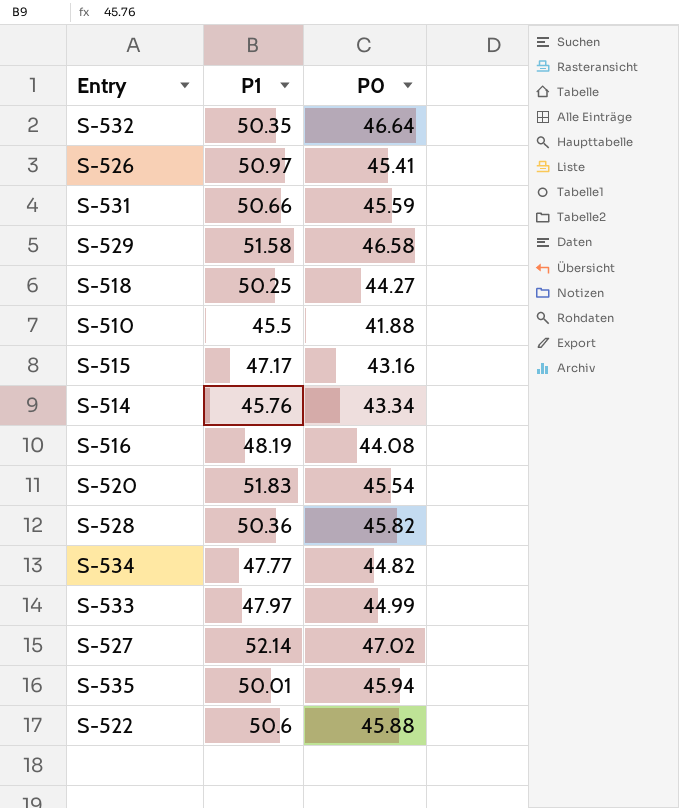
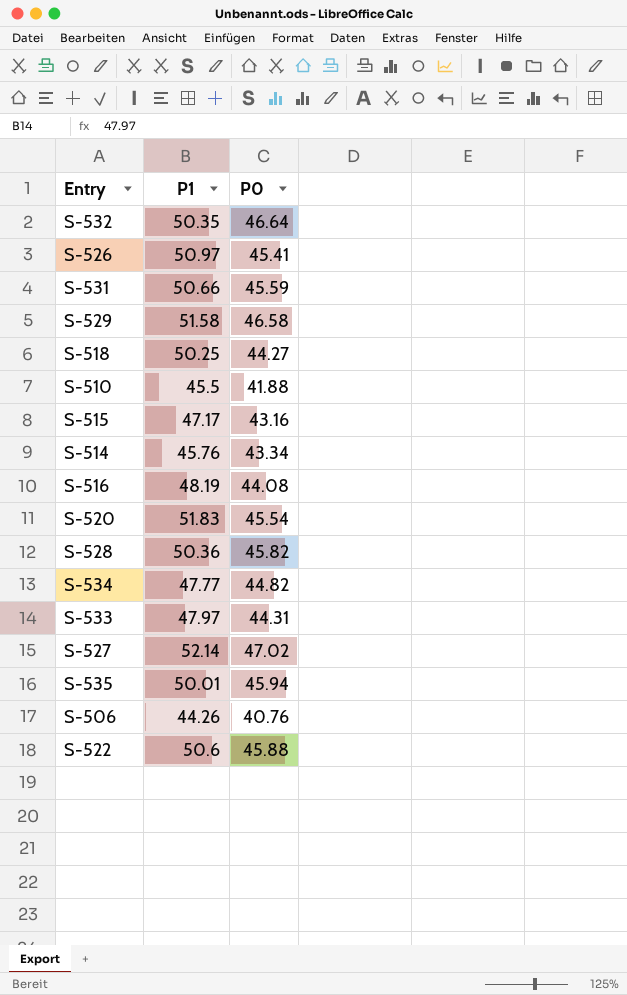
S-533 | P0: 44.99 -> 44.31
row S-506: none -> 44.26 | 40.76

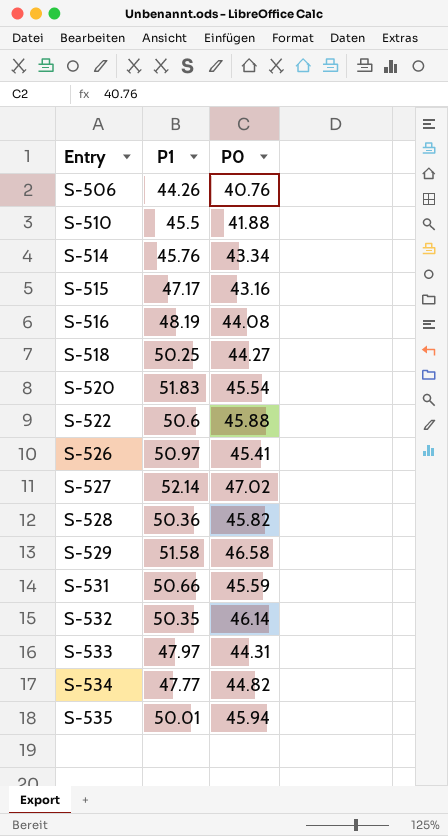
row order: none -> Entry ascending
S-532 | P0: 46.64 -> 46.14

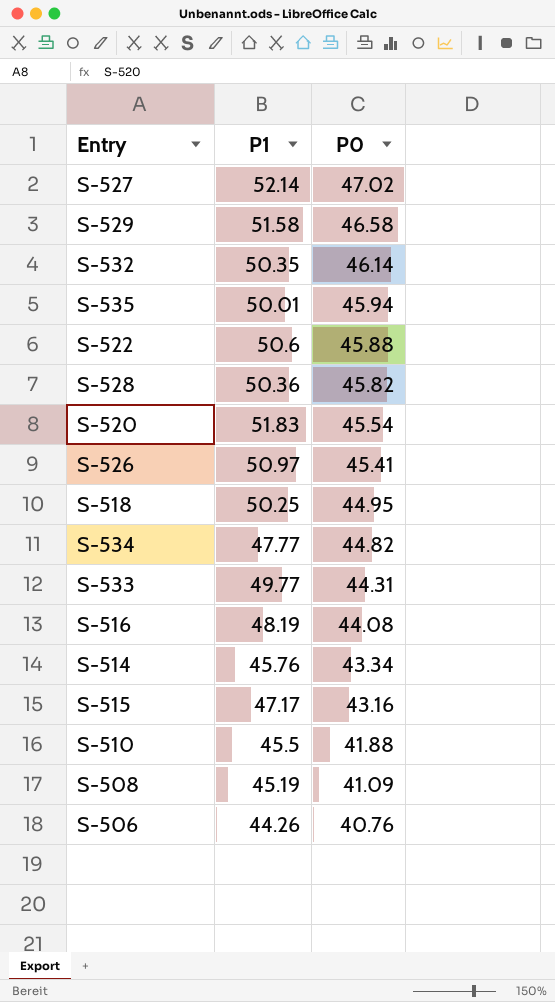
row order: Entry ascending -> P0 descending
row S-531: 50.66 | 45.59 -> none
S-518 | P0: 44.27 -> 44.95
S-533 | P1: 47.97 -> 49.77
row S-508: none -> 45.19 | 41.09

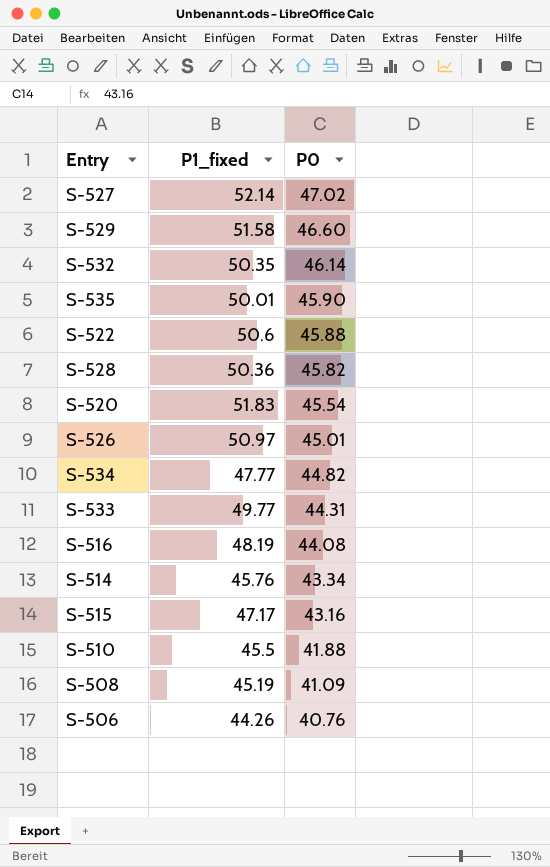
column name: P1 -> P1_fixed
row S-518: 50.25 | 44.95 -> none
S-529 | P0: 46.58 -> 46.60
S-535 | P0: 45.94 -> 45.90
S-526 | P0: 45.41 -> 45.01

